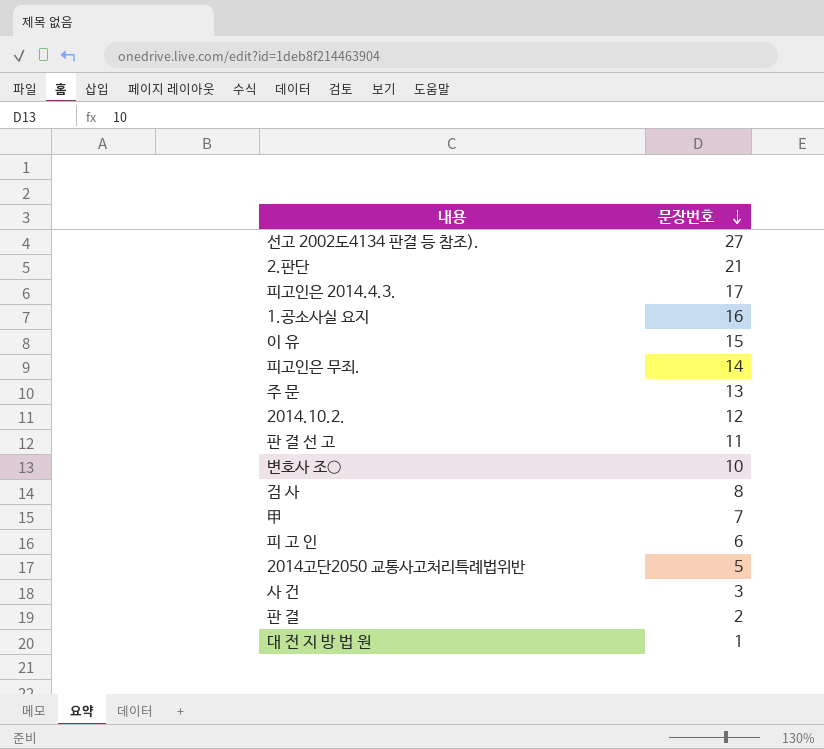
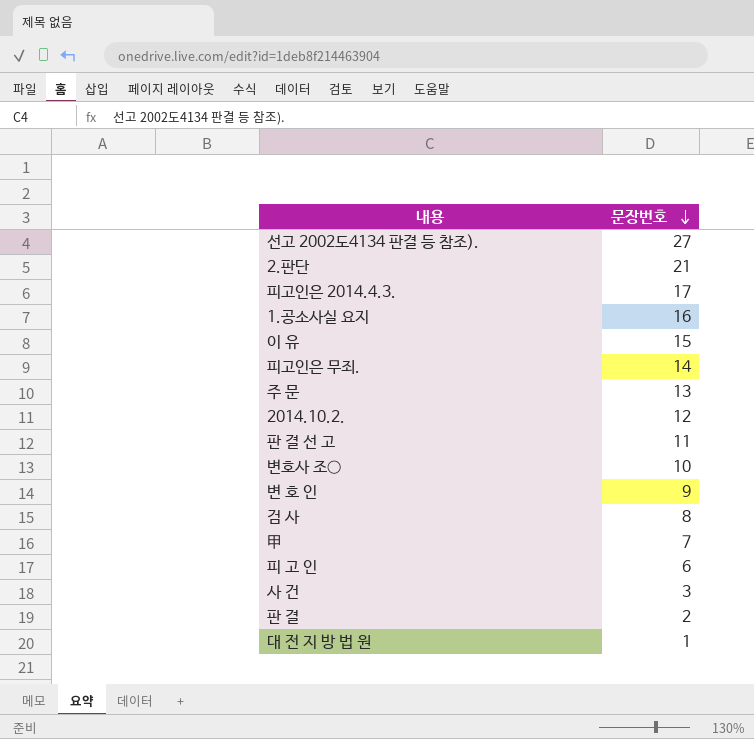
row 2014고단2050 교통사고처리특례법위반: 5 -> none
row 변 호 인: none -> 9

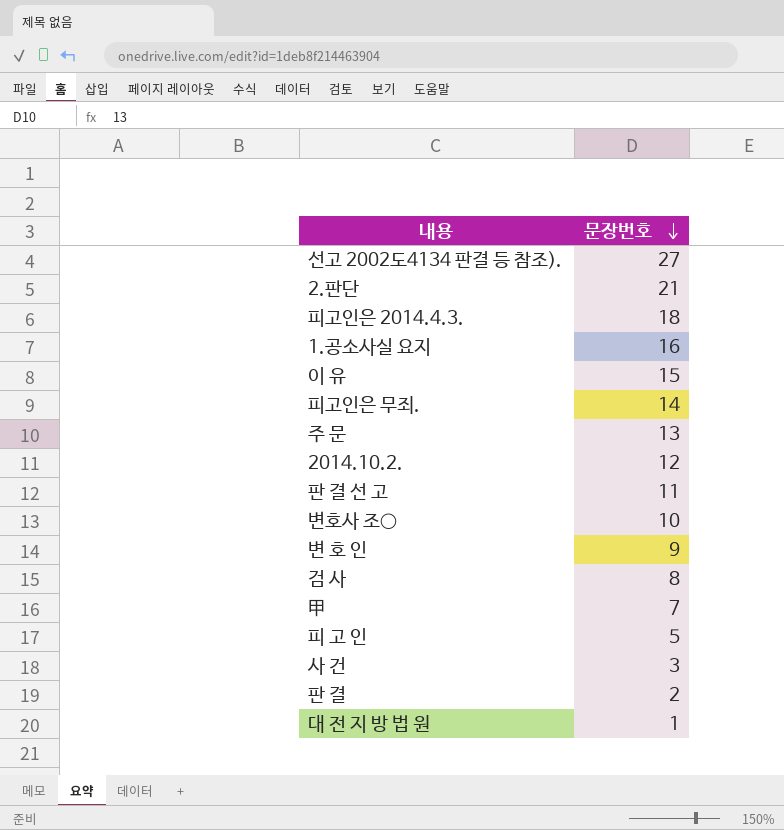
피고인은 2014.4.3. | 문장번호: 17 -> 18
피 고 인 | 문장번호: 6 -> 5

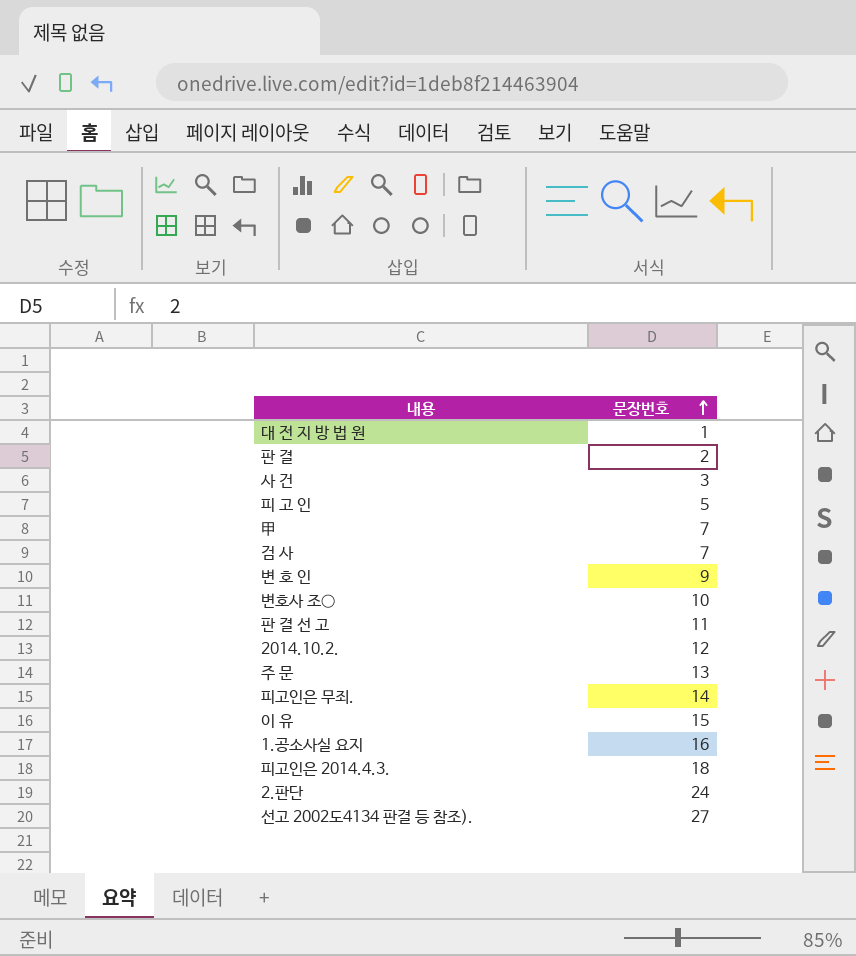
row order: 문장번호 descending -> 문장번호 ascending
검 사 | 문장번호: 8 -> 7
2.판단 | 문장번호: 21 -> 24

